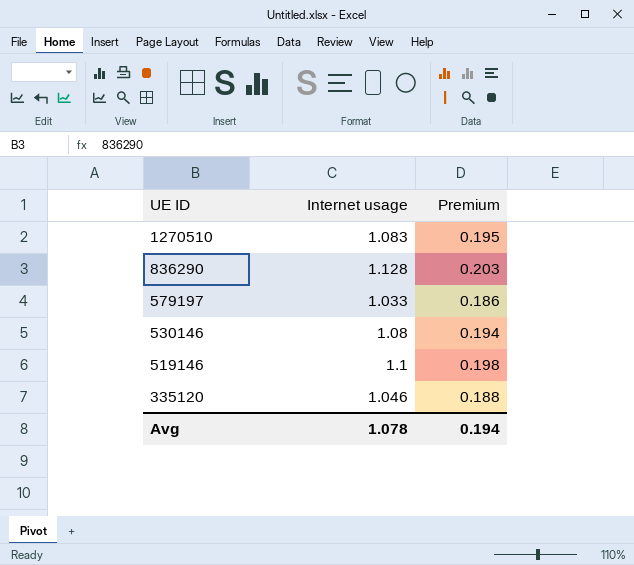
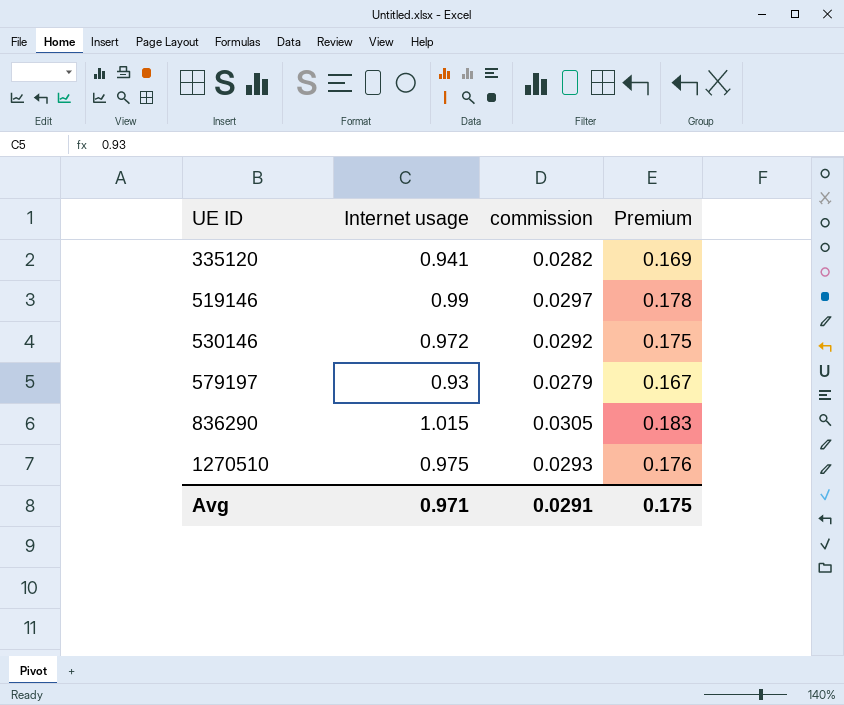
row order: UE ID descending -> UE ID ascending
column commission | formula: none -> [Internet usage] * 0.03
335120 | Internet usage: 1.046 -> 0.941
335120 | Premium: 0.188 -> 0.169
519146 | Internet usage: 1.1 -> 0.99
519146 | Premium: 0.198 -> 0.178
530146 | Internet usage: 1.08 -> 0.972
530146 | Premium: 0.194 -> 0.175
579197 | Internet usage: 1.033 -> 0.93
579197 | Premium: 0.186 -> 0.167
836290 | Internet usage: 1.128 -> 1.015
836290 | Premium: 0.203 -> 0.183
1270510 | Internet usage: 1.083 -> 0.975
1270510 | Premium: 0.195 -> 0.176
Avg | Internet usage: 1.078 -> 0.971
Avg | Premium: 0.194 -> 0.175

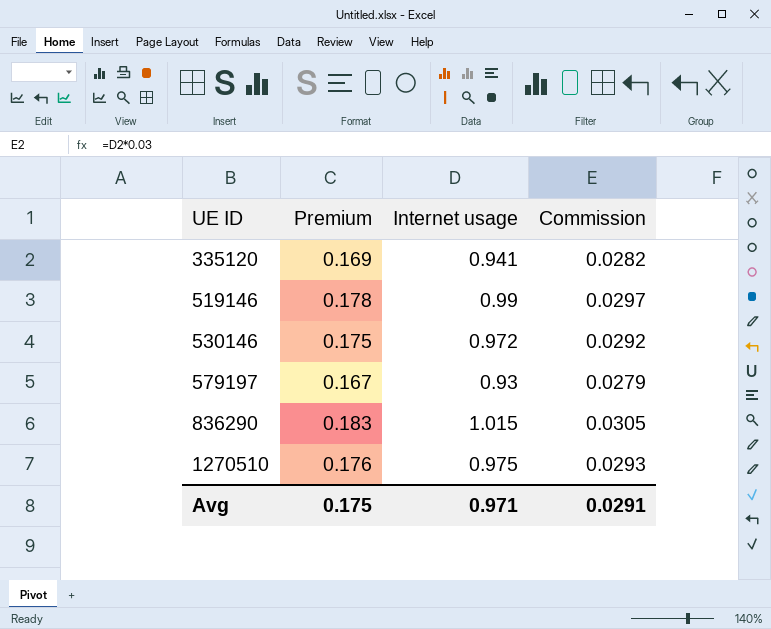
column Premium | position: 4 -> 2
column name: commission -> Commission

